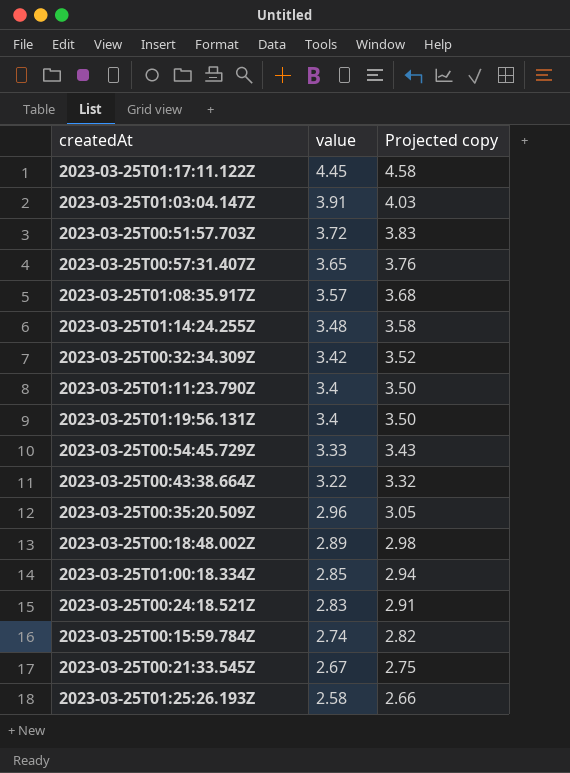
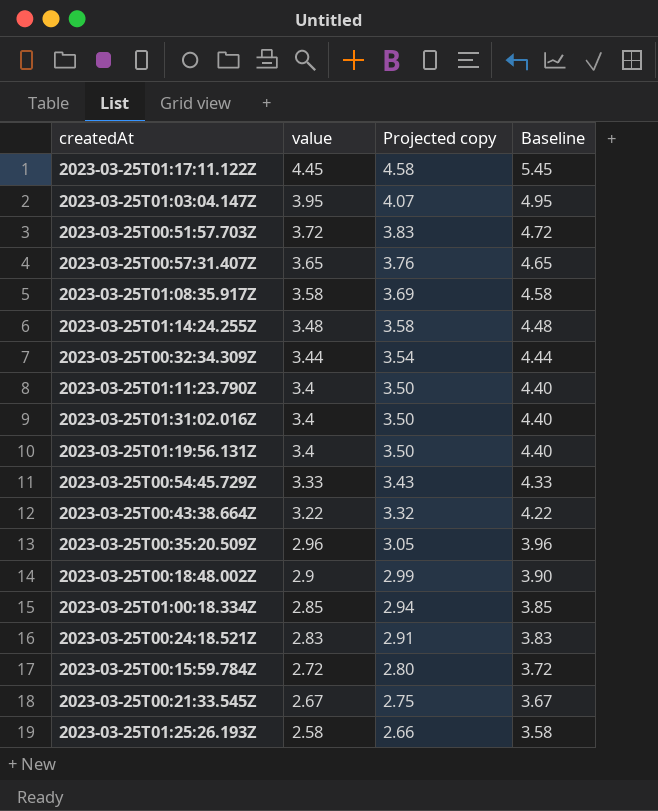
column Baseline | formula: none -> [value] + 1
2023-03-25T01:03:04.147Z | value: 3.91 -> 3.95
2023-03-25T01:03:04.147Z | Projected copy: 4.03 -> 4.07
2023-03-25T01:08:35.917Z | value: 3.57 -> 3.58
2023-03-25T01:08:35.917Z | Projected copy: 3.68 -> 3.69
2023-03-25T00:32:34.309Z | value: 3.42 -> 3.44
2023-03-25T00:32:34.309Z | Projected copy: 3.52 -> 3.54
row 2023-03-25T01:31:02.016Z: none -> 3.4 | 3.50 | 4.40
2023-03-25T00:18:48.002Z | value: 2.89 -> 2.9
2023-03-25T00:18:48.002Z | Projected copy: 2.98 -> 2.99
2023-03-25T00:15:59.784Z | value: 2.74 -> 2.72
2023-03-25T00:15:59.784Z | Projected copy: 2.82 -> 2.80

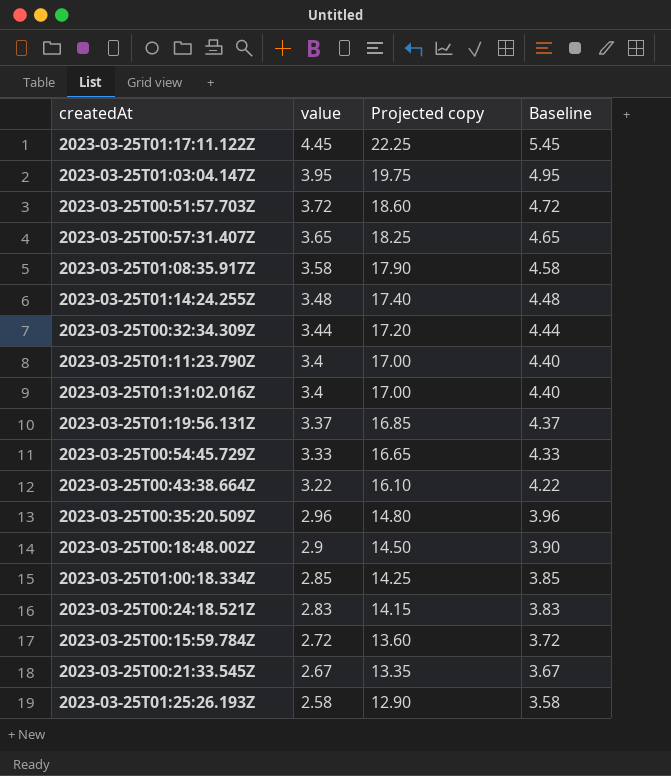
column Projected copy | formula: [value] * 1.03 -> [value] * 5
2023-03-25T01:19:56.131Z | value: 3.4 -> 3.37
2023-03-25T01:19:56.131Z | Baseline: 4.40 -> 4.37

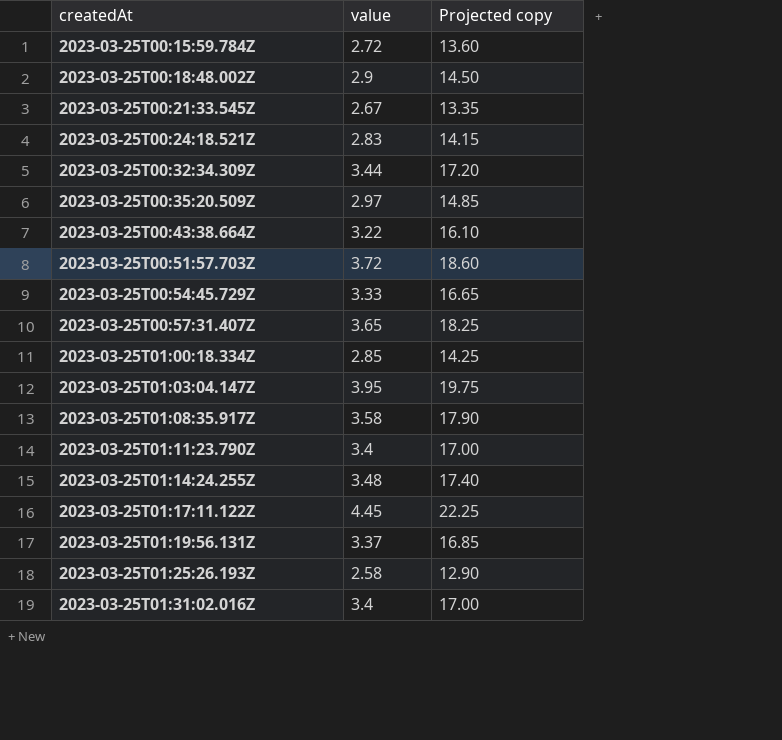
row order: value descending -> createdAt ascending
column Baseline | formula: [value] + 1 -> none
2023-03-25T00:35:20.509Z | value: 2.96 -> 2.97
2023-03-25T00:35:20.509Z | Projected copy: 14.80 -> 14.85

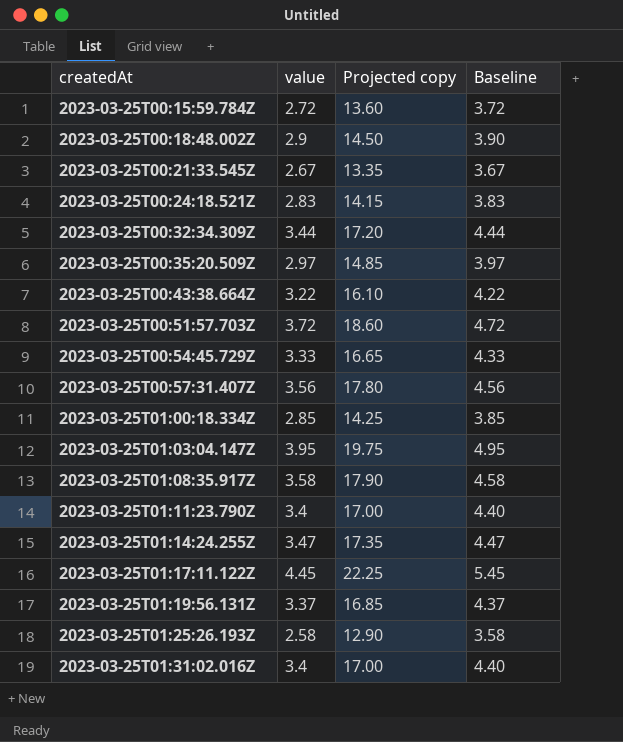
column Baseline | formula: none -> [value] + 1
2023-03-25T00:57:31.407Z | value: 3.65 -> 3.56
2023-03-25T00:57:31.407Z | Projected copy: 18.25 -> 17.80
2023-03-25T01:14:24.255Z | value: 3.48 -> 3.47
2023-03-25T01:14:24.255Z | Projected copy: 17.40 -> 17.35

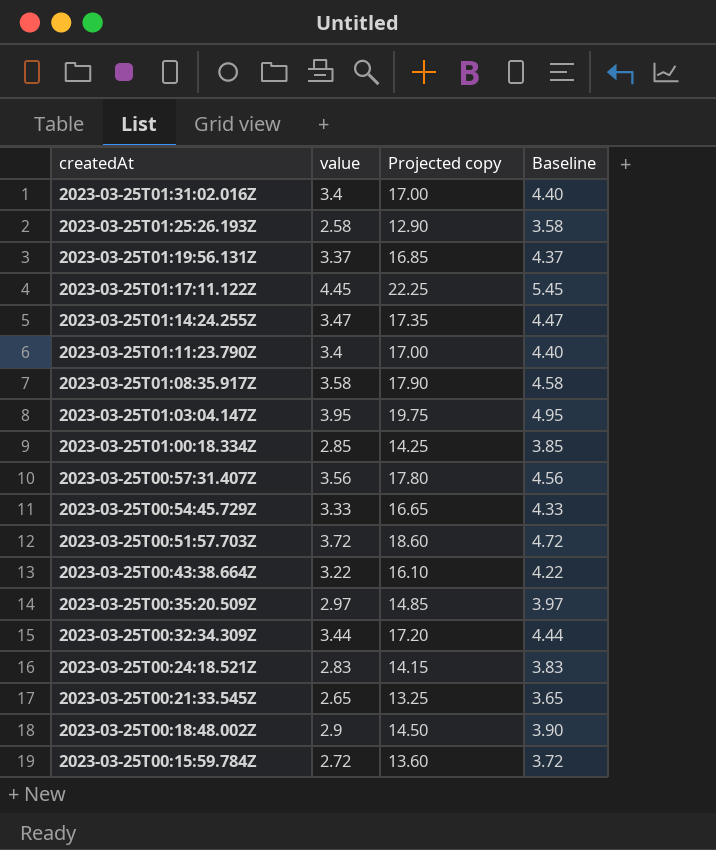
row order: createdAt ascending -> createdAt descending
2023-03-25T00:21:33.545Z | value: 2.67 -> 2.65
2023-03-25T00:21:33.545Z | Projected copy: 13.35 -> 13.25
2023-03-25T00:21:33.545Z | Baseline: 3.67 -> 3.65

